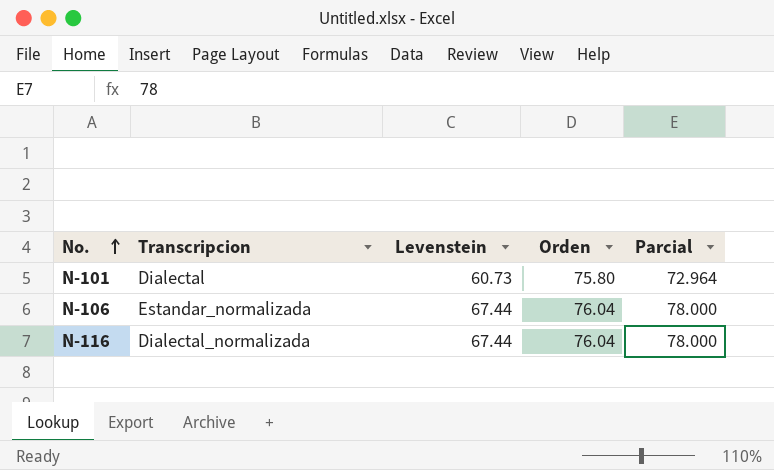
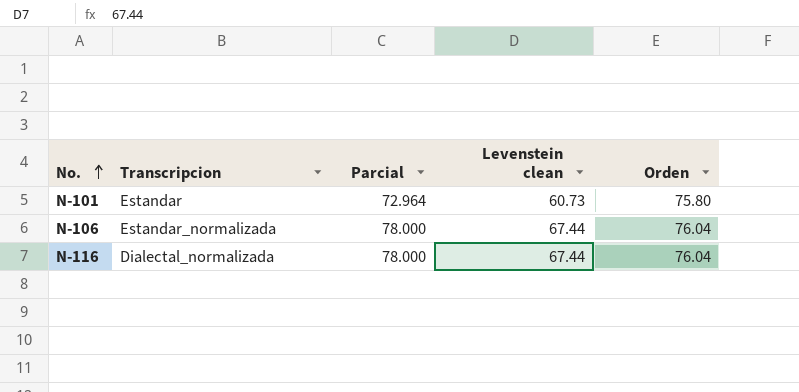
column Parcial | position: 5 -> 3
column name: Levenstein -> Levenstein clean
N-101 | Transcripcion: Dialectal -> Estandar

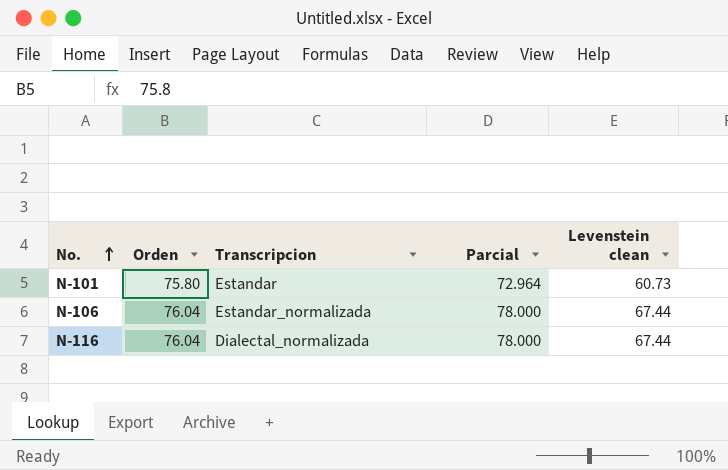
column Orden | position: 5 -> 2

